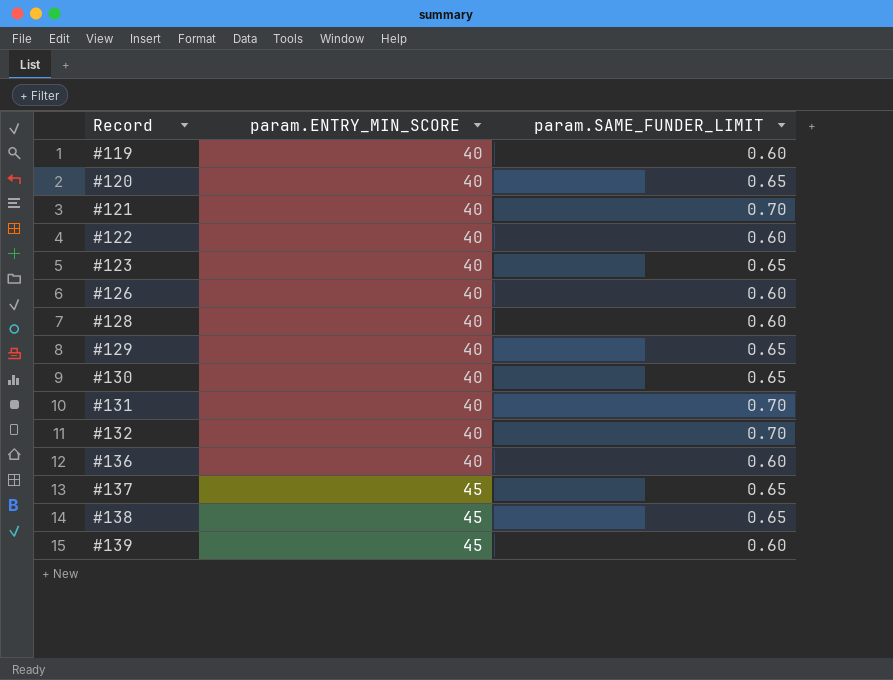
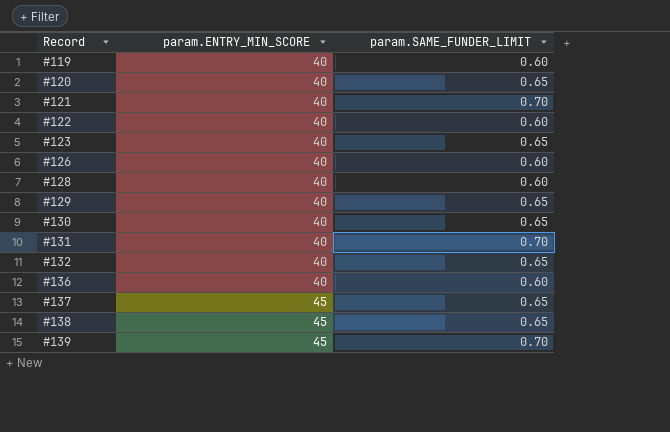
#132 | param.SAME_FUNDER_LIMIT: 0.70 -> 0.65
#139 | param.SAME_FUNDER_LIMIT: 0.60 -> 0.70

